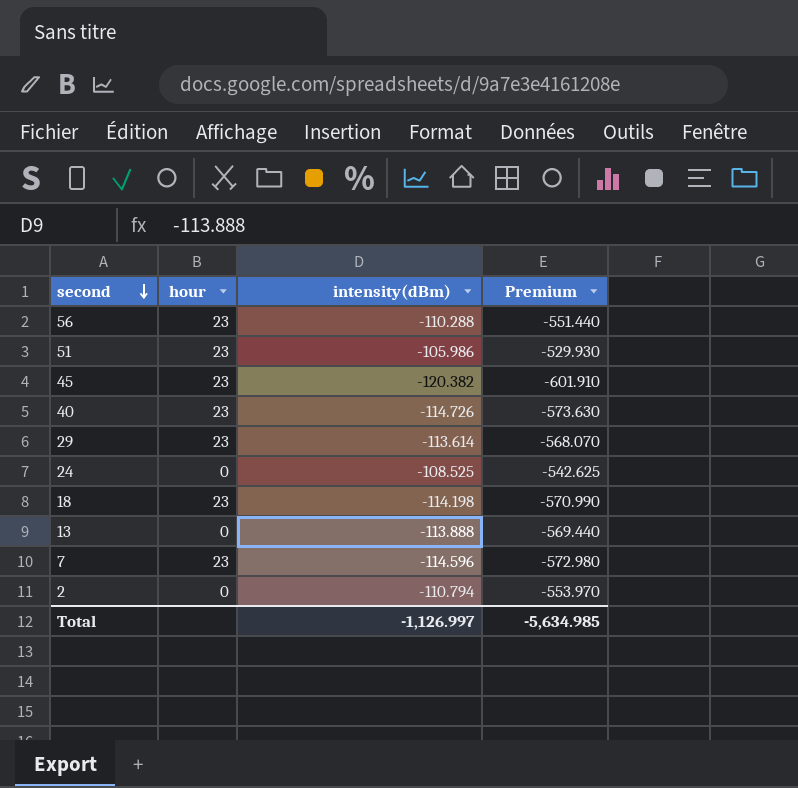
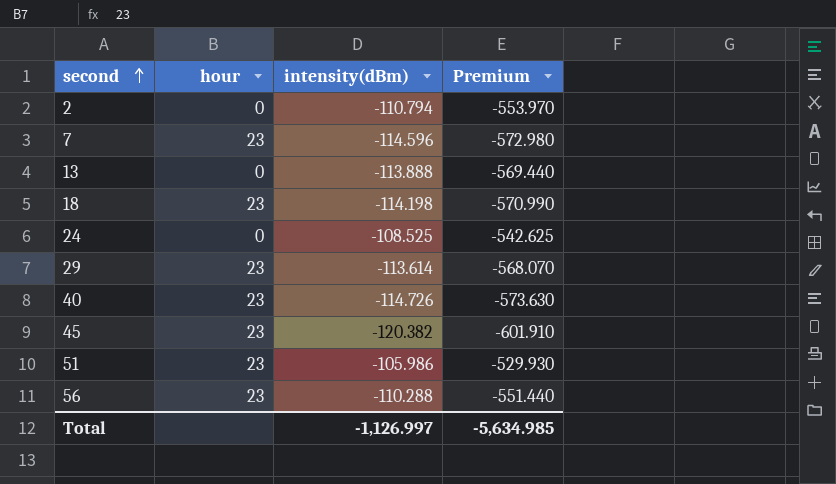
row order: second descending -> second ascending

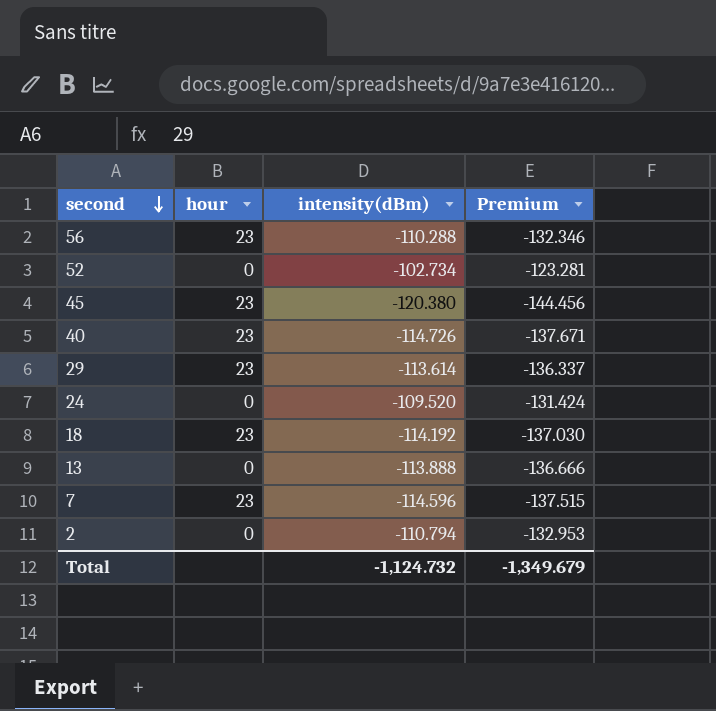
row order: second ascending -> second descending
column Premium | formula: [intensity(dBm)] * 5 -> [intensity(dBm)] * 1.2
row 51: 23 | -105.986 | -529.930 -> none
row 52: none -> 0 | -102.734 | -123.281
45 | intensity(dBm): -120.382 -> -120.380
24 | intensity(dBm): -108.525 -> -109.520
18 | intensity(dBm): -114.198 -> -114.192
Total | intensity(dBm): -1,126.997 -> -1,124.732
Total | Premium: -5,634.985 -> -1,349.679

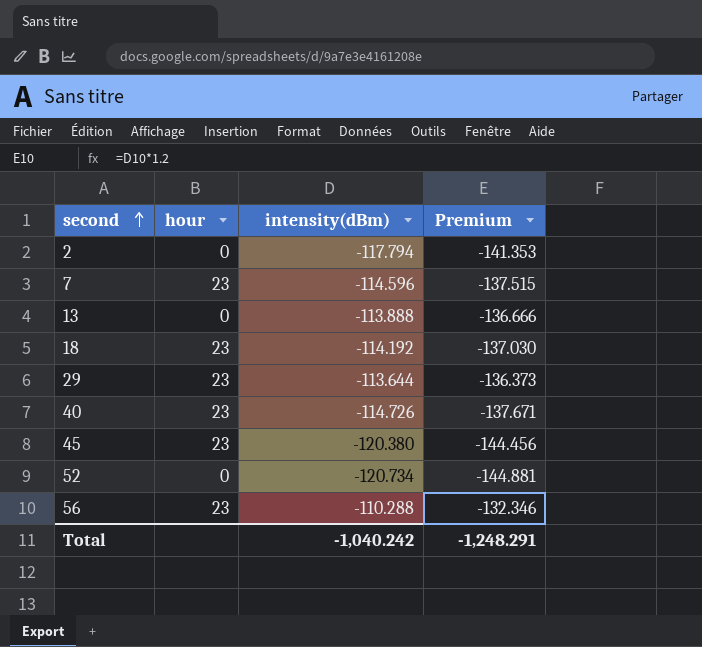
row order: second descending -> second ascending
row 24: 0 | -109.520 | -131.424 -> none
2 | intensity(dBm): -110.794 -> -117.794
2 | Premium: -132.953 -> -141.353
29 | intensity(dBm): -113.614 -> -113.644
29 | Premium: -136.337 -> -136.373
52 | intensity(dBm): -102.734 -> -120.734
52 | Premium: -123.281 -> -144.881
Total | intensity(dBm): -1,124.732 -> -1,040.242
Total | Premium: -1,349.679 -> -1,248.291

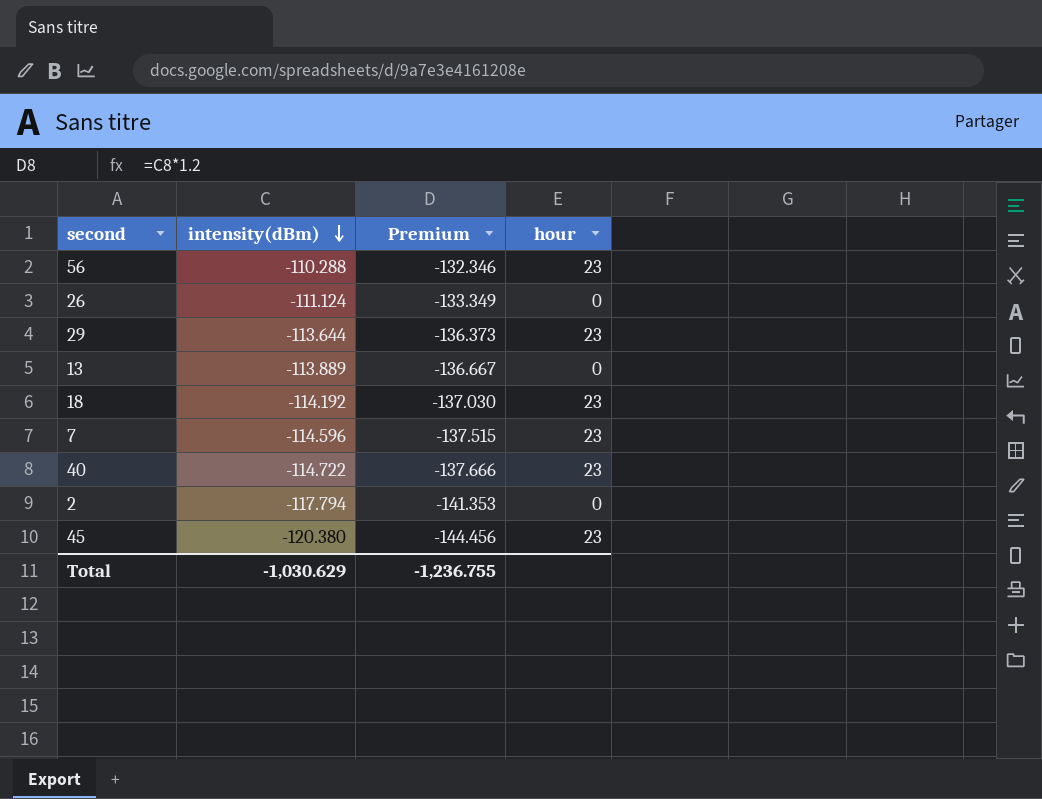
row order: second ascending -> intensity(dBm) descending
column hour | position: 2 -> 4
row 52: 0 | -120.734 | -144.881 -> none
row 26: none -> -111.124 | -133.349 | 0
13 | intensity(dBm): -113.888 -> -113.889
13 | Premium: -136.666 -> -136.667
40 | intensity(dBm): -114.726 -> -114.722
40 | Premium: -137.671 -> -137.666
Total | intensity(dBm): -1,040.242 -> -1,030.629
Total | Premium: -1,248.291 -> -1,236.755

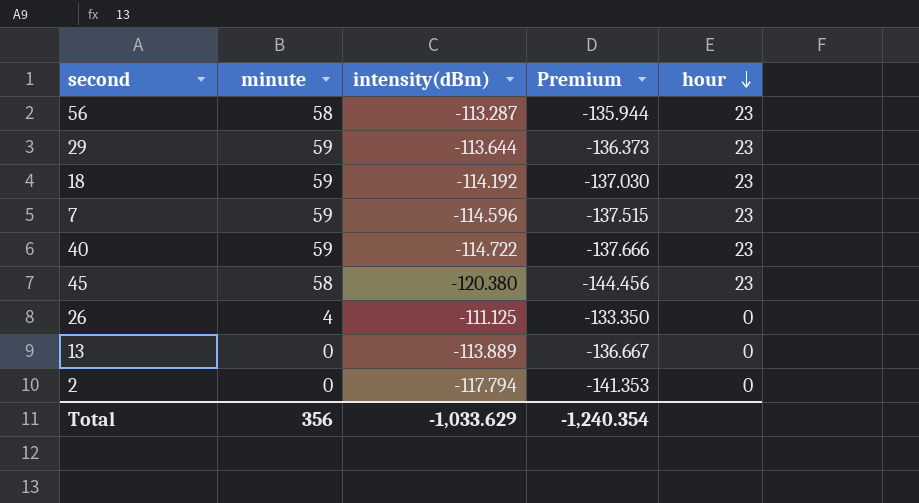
row order: intensity(dBm) descending -> hour descending
column minute | position: none -> 2
56 | intensity(dBm): -110.288 -> -113.287
56 | Premium: -132.346 -> -135.944
26 | intensity(dBm): -111.124 -> -111.125
26 | Premium: -133.349 -> -133.350
Total | intensity(dBm): -1,030.629 -> -1,033.629
Total | Premium: -1,236.755 -> -1,240.354

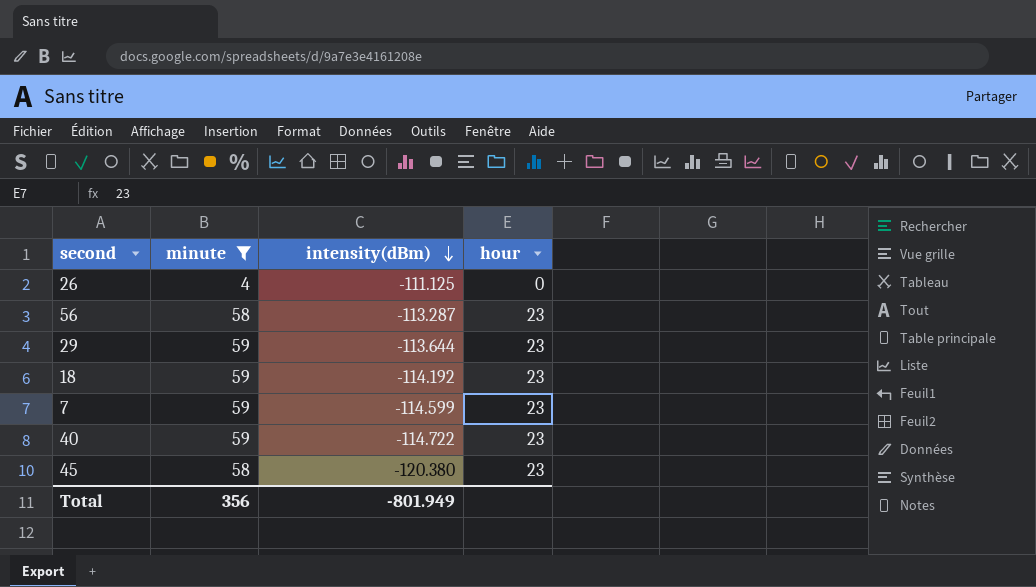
filter: none -> minute != 0
row order: hour descending -> intensity(dBm) descending
column Premium | formula: [intensity(dBm)] * 1.2 -> none
7 | intensity(dBm): -114.596 -> -114.599
Total | intensity(dBm): -1,033.629 -> -801.949

